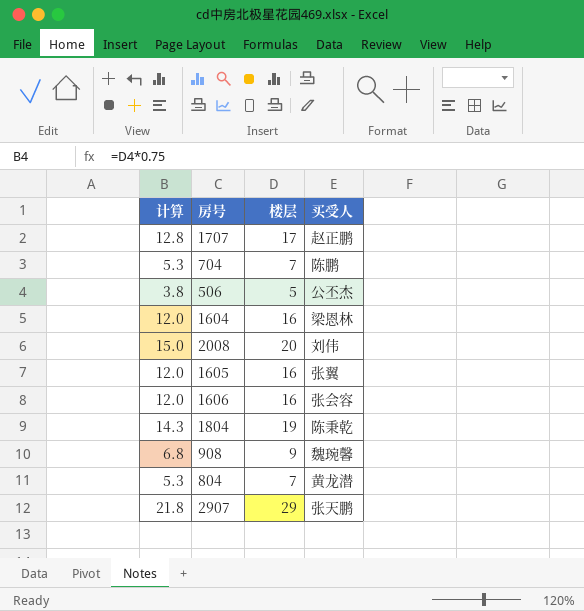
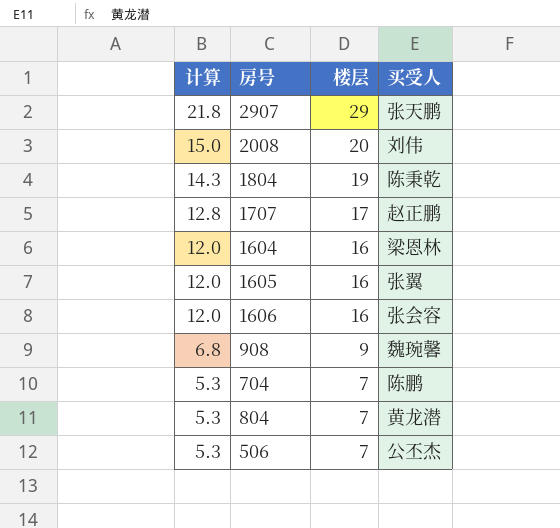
row order: none -> 计算 descending
506 | 计算: 3.8 -> 5.3
506 | 楼层: 5 -> 7

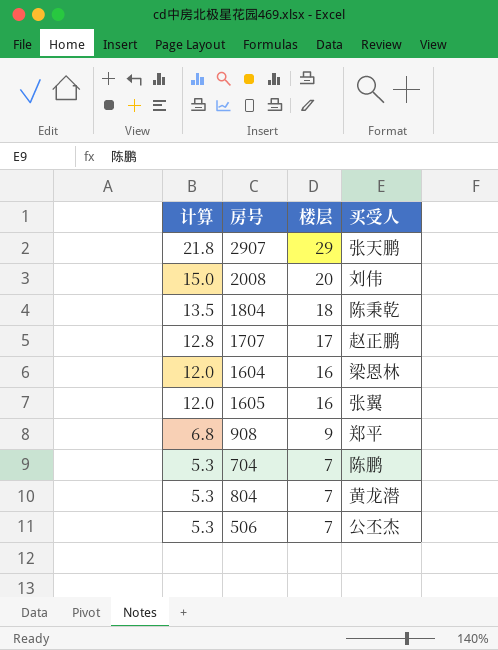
row 1606: 12.0 | 16 | 张会容 -> none
1804 | 计算: 14.3 -> 13.5
1804 | 楼层: 19 -> 18
908 | 买受人: 魏琬馨 -> 郑平

